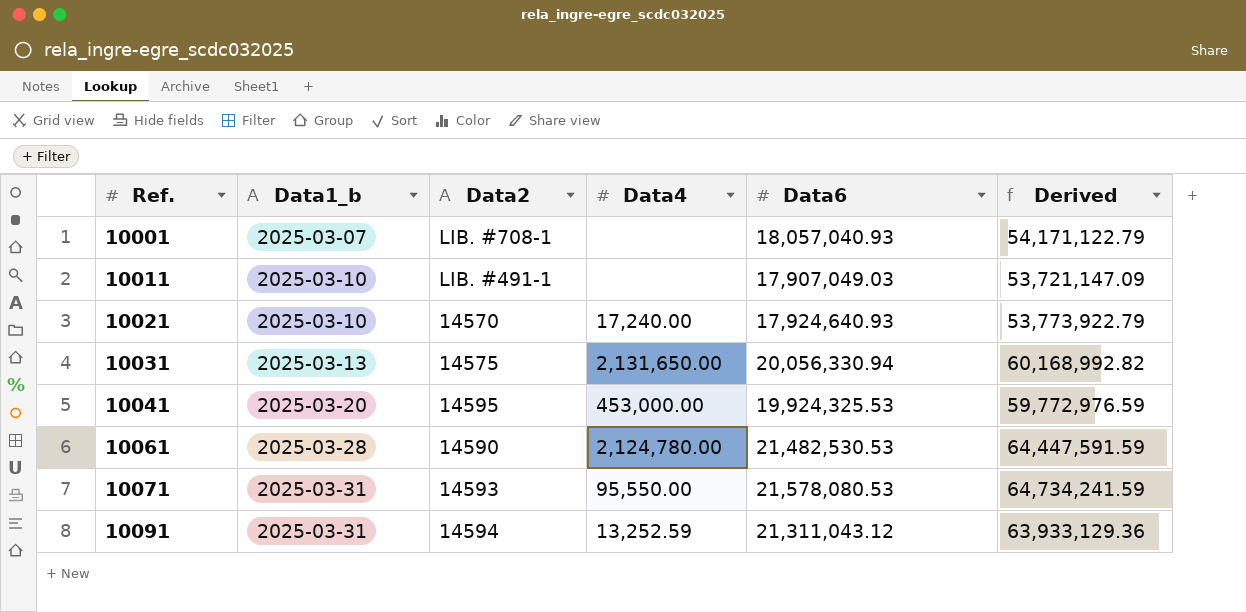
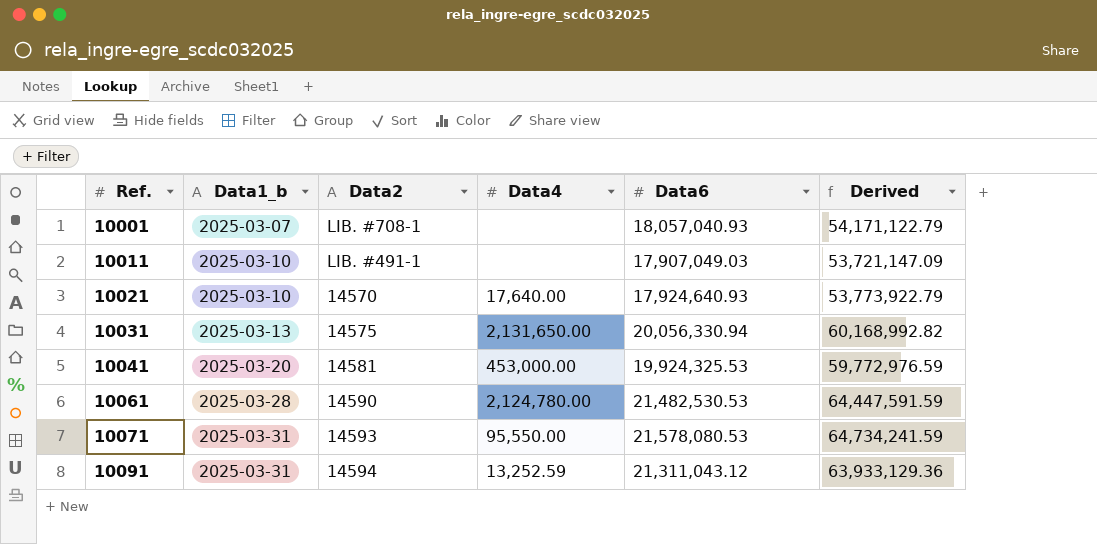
10021 | Data4: 17,240.00 -> 17,640.00
10041 | Data2: 14595 -> 14581

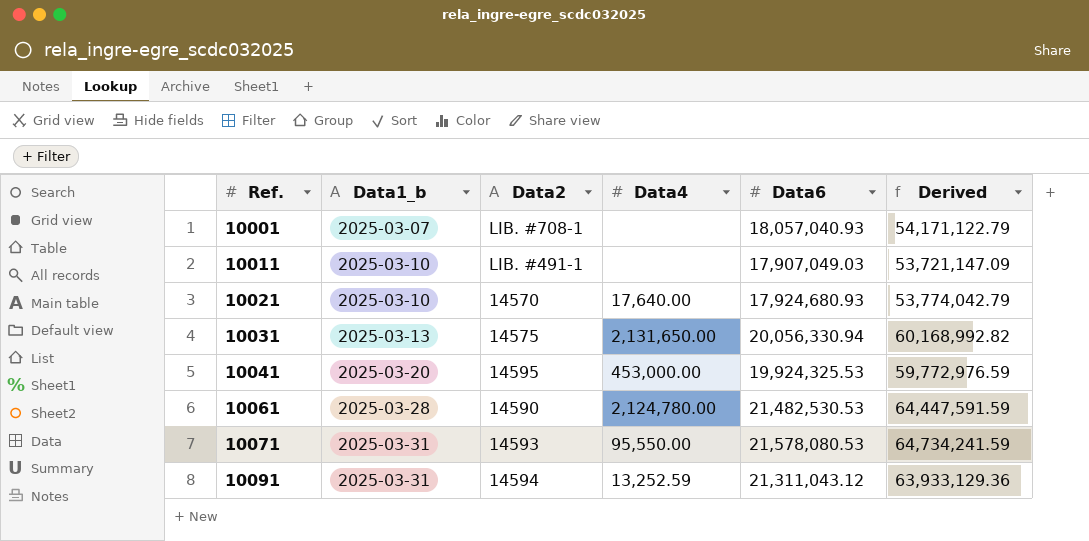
10021 | Data6: 17,924,640.93 -> 17,924,680.93
10021 | Derived: 53,773,922.79 -> 53,774,042.79
10041 | Data2: 14581 -> 14595

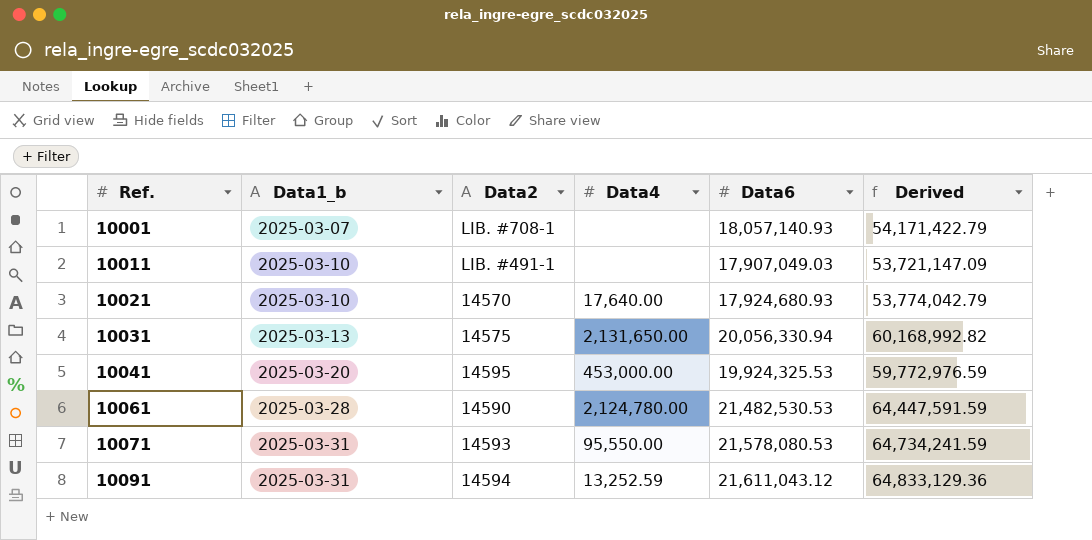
10001 | Data6: 18,057,040.93 -> 18,057,140.93
10001 | Derived: 54,171,122.79 -> 54,171,422.79
10091 | Data6: 21,311,043.12 -> 21,611,043.12
10091 | Derived: 63,933,129.36 -> 64,833,129.36

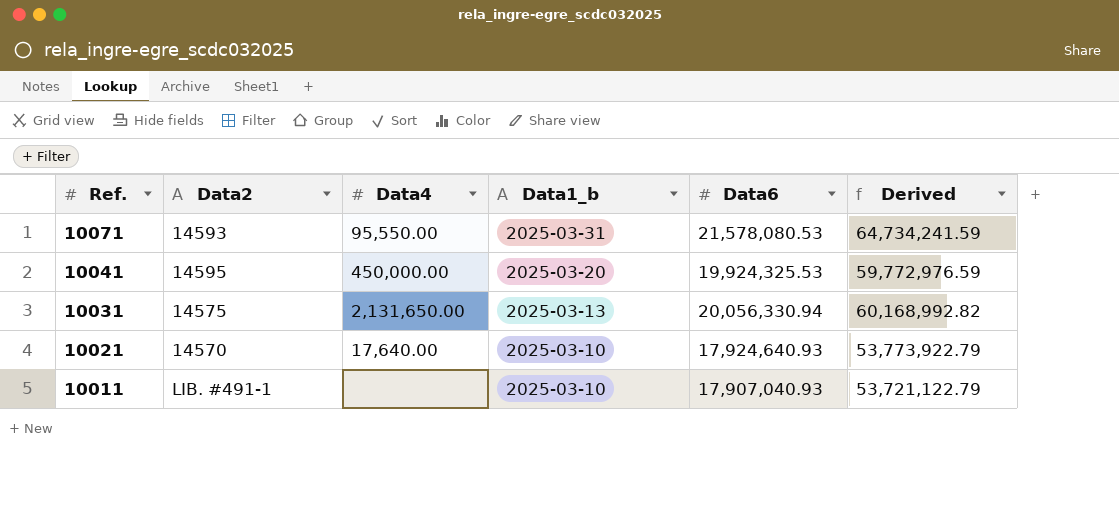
row order: Ref. ascending -> Ref. descending
column Data1_b | position: 2 -> 4
row 10001: 2025-03-07 | LIB. #708-1 | none | 18,057,140.93 | 54,171,422.79 -> none
row 10061: 2025-03-28 | 14590 | 2,124,780.00 | 21,482,530.53 | 64,447,591.59 -> none
row 10091: 2025-03-31 | 14594 | 13,252.59 | 21,611,043.12 | 64,833,129.36 -> none
10041 | Data4: 453,000.00 -> 450,000.00
10021 | Data6: 17,924,680.93 -> 17,924,640.93
10021 | Derived: 53,774,042.79 -> 53,773,922.79
10011 | Data6: 17,907,049.03 -> 17,907,040.93
10011 | Derived: 53,721,147.09 -> 53,721,122.79

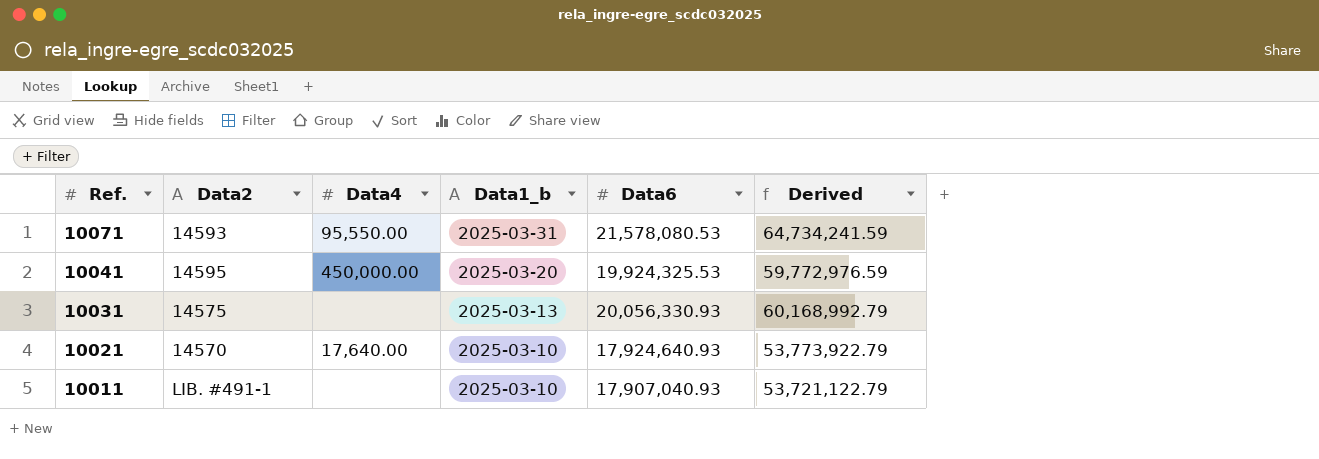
10031 | Data4: 2,131,650.00 -> none
10031 | Data6: 20,056,330.94 -> 20,056,330.93
10031 | Derived: 60,168,992.82 -> 60,168,992.79

